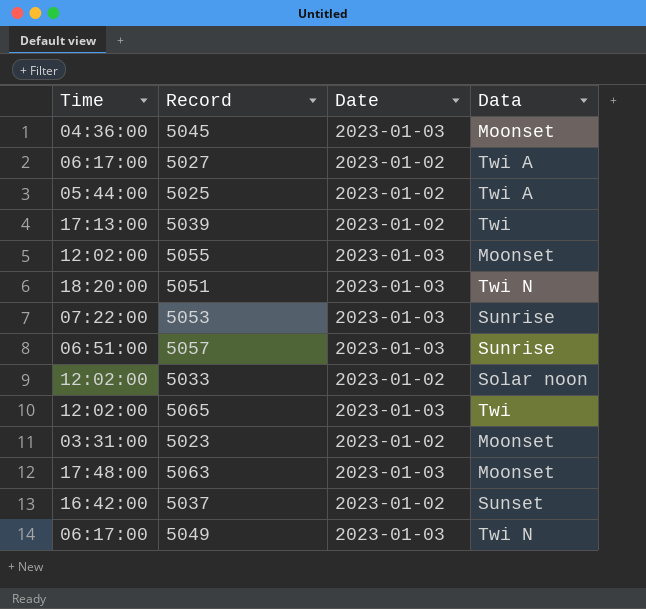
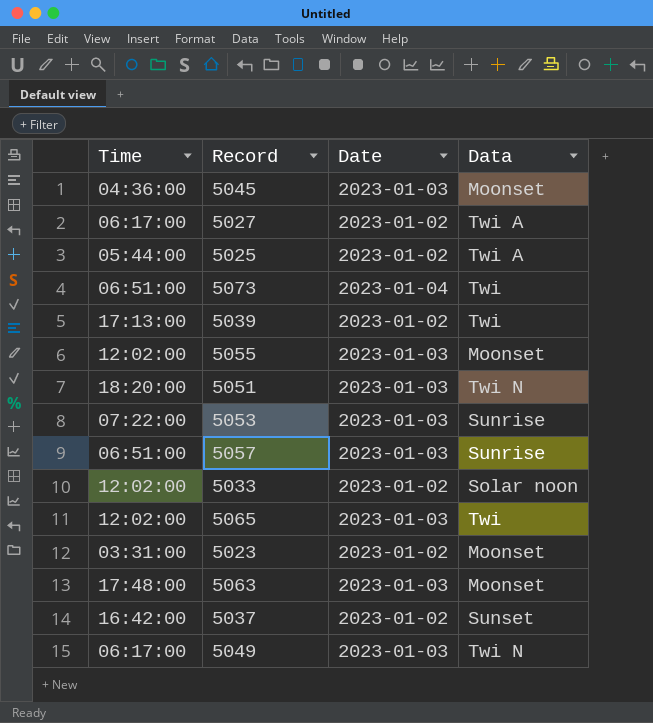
row 5073: none -> 06:51:00 | 2023-01-04 | Twi

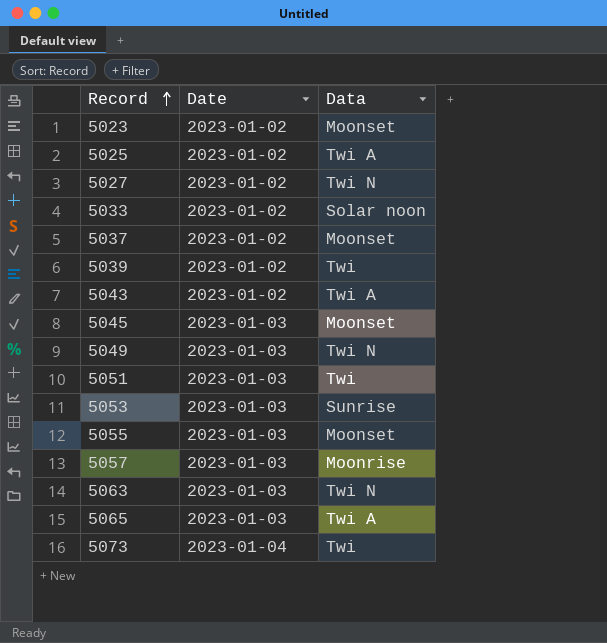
row order: none -> Record ascending
column Time | position: 1 -> none
5027 | Data: Twi A -> Twi N
5037 | Data: Sunset -> Moonset
row 5043: none -> 2023-01-02 | Twi A
5051 | Data: Twi N -> Twi
5057 | Data: Sunrise -> Moonrise
5063 | Data: Moonset -> Twi N
5065 | Data: Twi -> Twi A

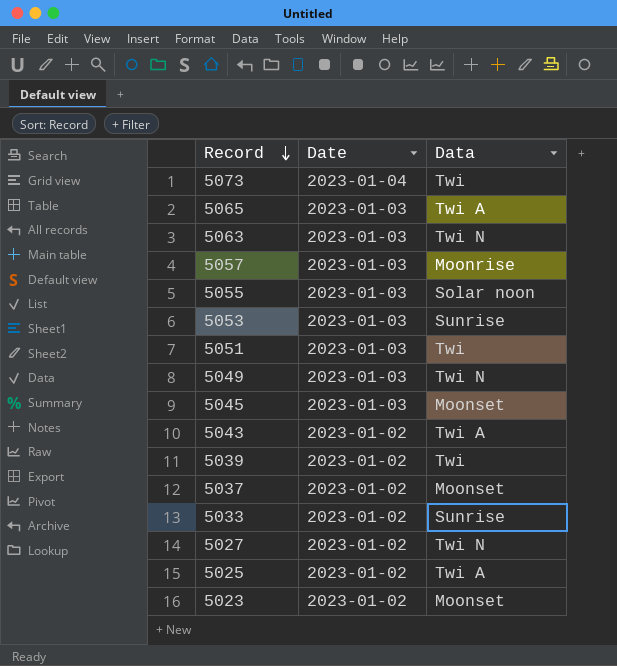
row order: Record ascending -> Record descending
5055 | Data: Moonset -> Solar noon
5033 | Data: Solar noon -> Sunrise

